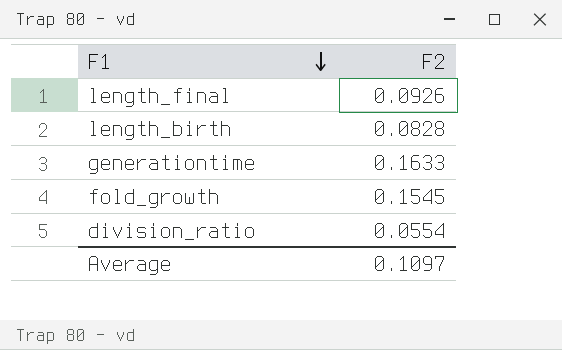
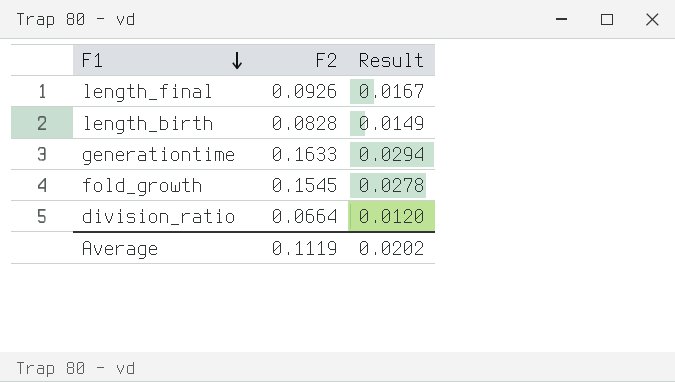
column Result | formula: none -> [F2] * 0.18
division_ratio | F2: 0.0554 -> 0.0664
Average | F2: 0.1097 -> 0.1119

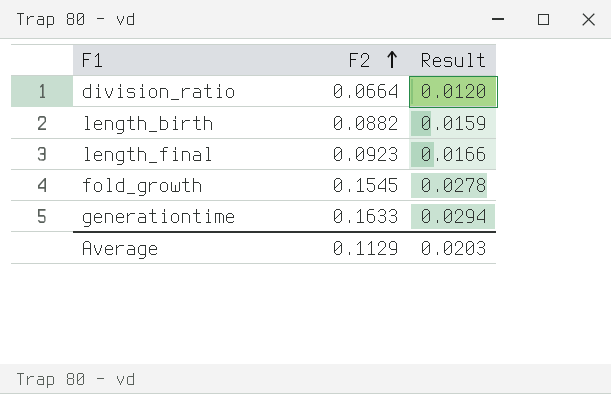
row order: F1 descending -> F2 ascending
length_birth | F2: 0.0828 -> 0.0882
length_birth | Result: 0.0149 -> 0.0159
length_final | F2: 0.0926 -> 0.0923
length_final | Result: 0.0167 -> 0.0166
Average | F2: 0.1119 -> 0.1129
Average | Result: 0.0202 -> 0.0203

